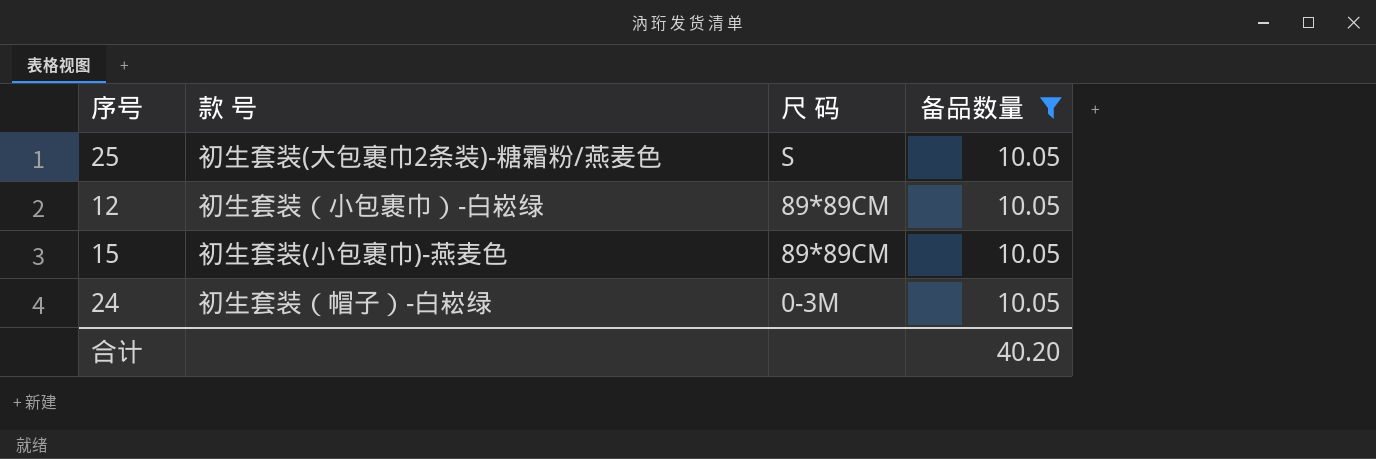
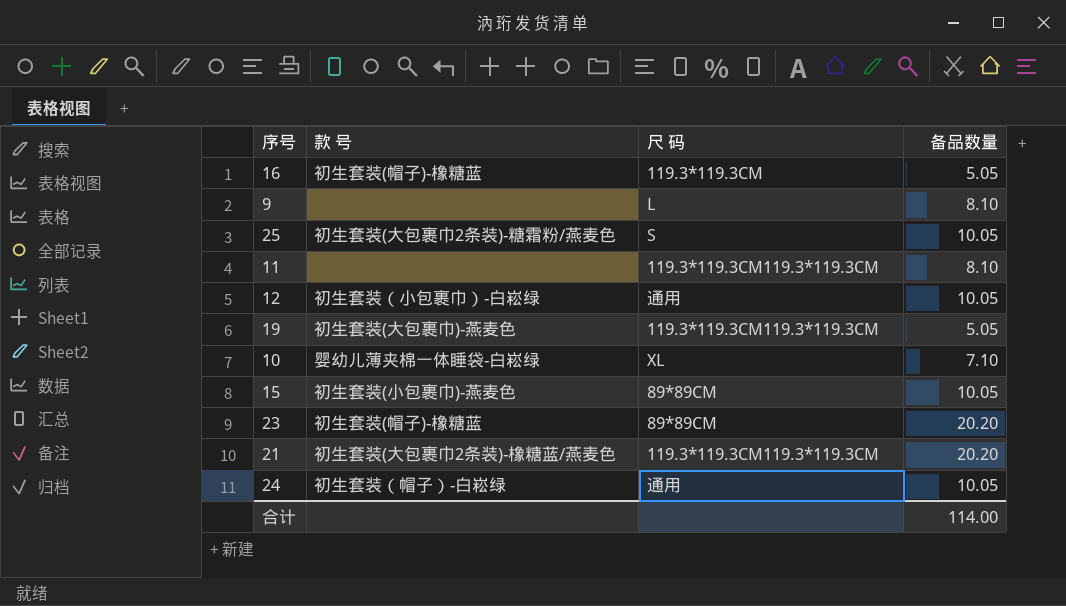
filter: 备品数量 = 10.05 -> none
12 | 尺 码: 89*89CM -> 通用
24 | 尺 码: 0-3M -> 通用
合计 | 备品数量: 40.20 -> 114.00

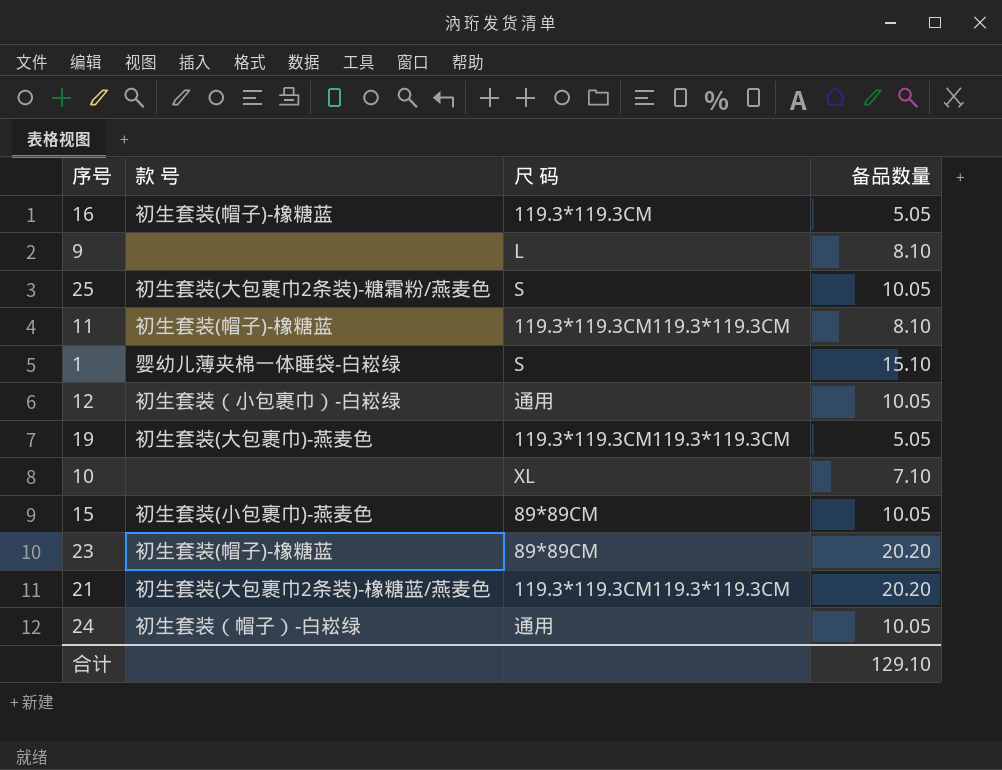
11 | 款 号: none -> 初生套装(帽子)-橡糖蓝
row 1: none -> 婴幼儿薄夹棉一体睡袋-白崧绿 | S | 15.10
10 | 款 号: 婴幼儿薄夹棉一体睡袋-白崧绿 -> none
合计 | 备品数量: 114.00 -> 129.10

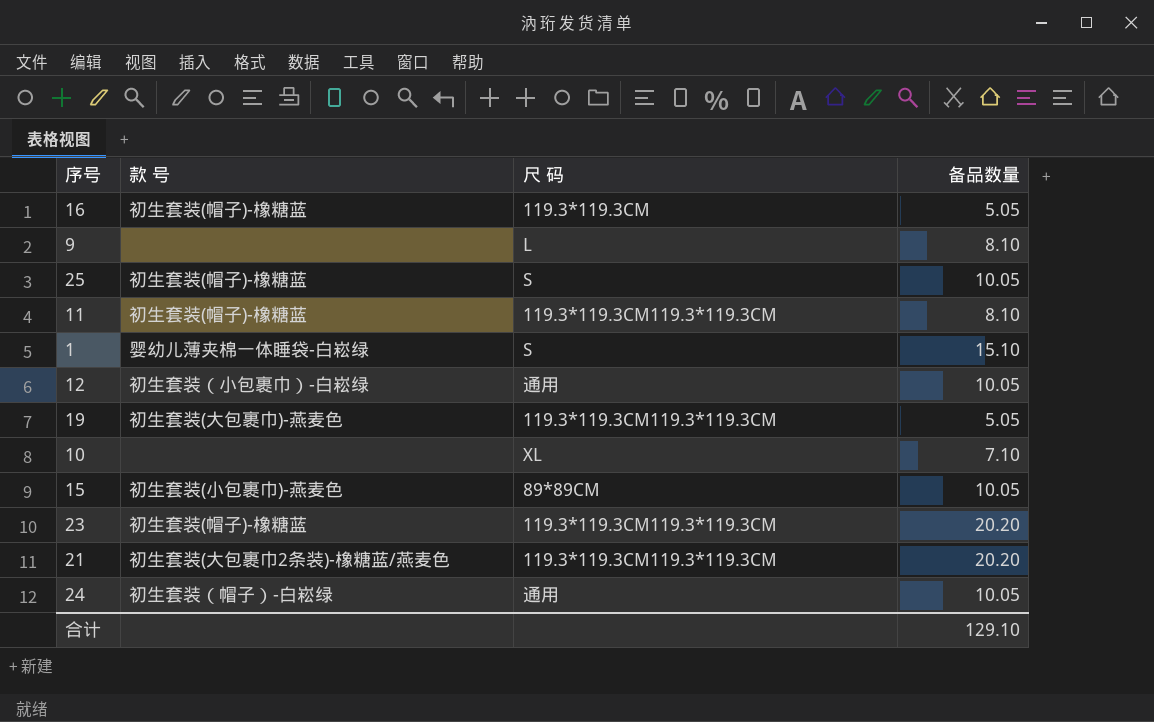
25 | 款 号: 初生套装(大包裹巾2条装)-糖霜粉/燕麦色 -> 初生套装(帽子)-橡糖蓝
23 | 尺 码: 89*89CM -> 119.3*119.3CM119.3*119.3CM

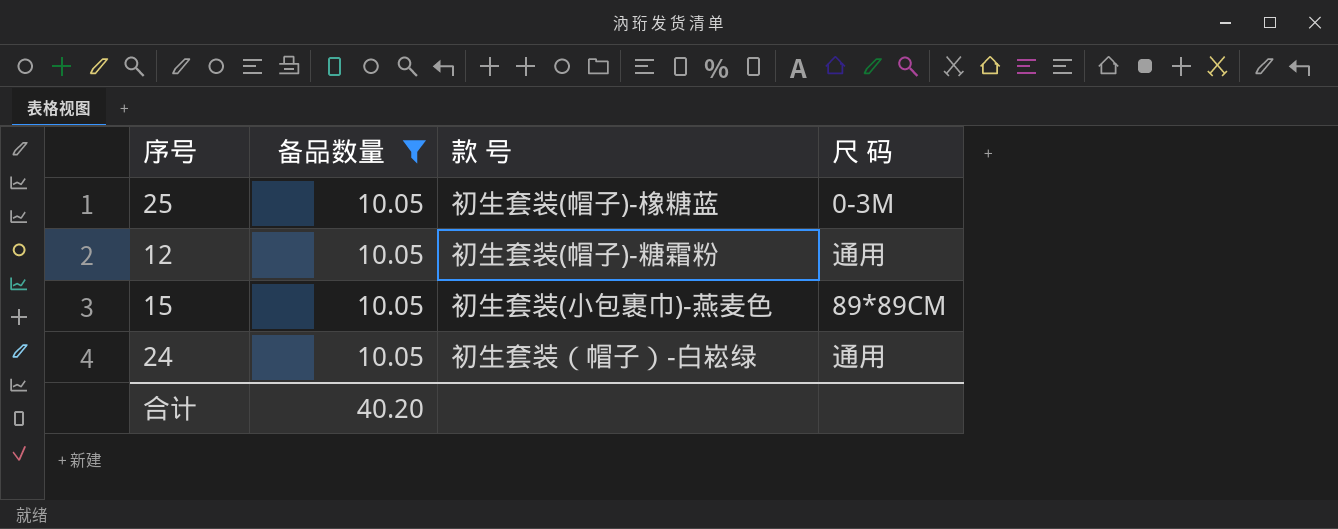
filter: none -> 备品数量 = 10.05
column 备品数量 | position: 4 -> 2
25 | 尺 码: S -> 0-3M
12 | 款 号: 初生套装（小包裹巾）-白崧绿 -> 初生套装(帽子)-糖霜粉
合计 | 备品数量: 129.10 -> 40.20

